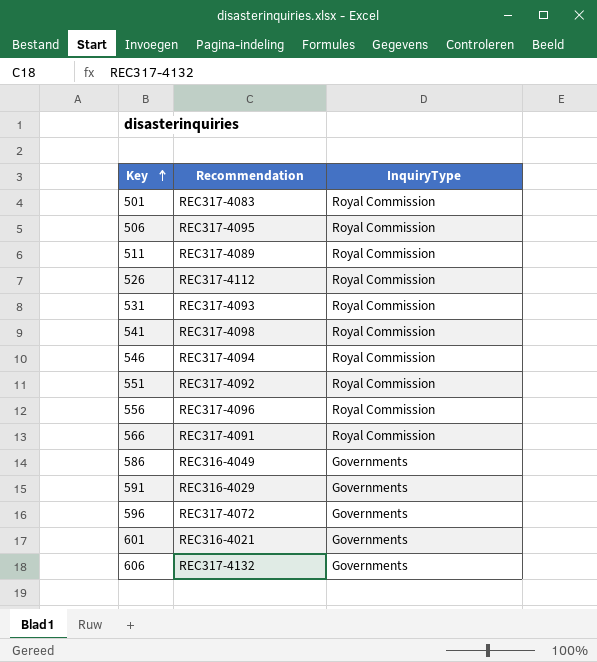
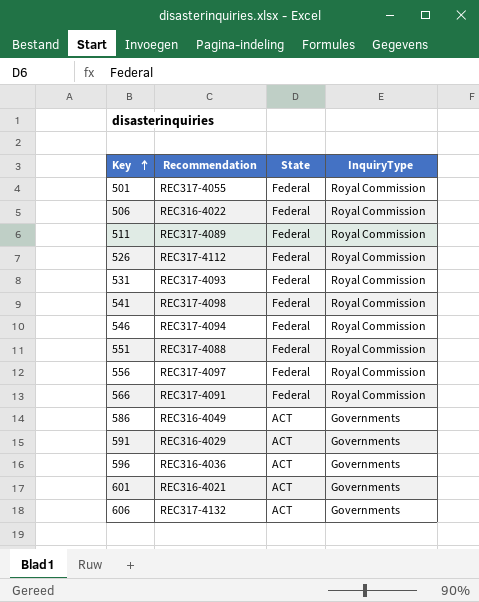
column State | position: none -> 3
501 | Recommendation: REC317-4083 -> REC317-4055
506 | Recommendation: REC317-4095 -> REC316-4022
551 | Recommendation: REC317-4092 -> REC317-4088
556 | Recommendation: REC317-4096 -> REC317-4097
596 | Recommendation: REC317-4072 -> REC316-4036

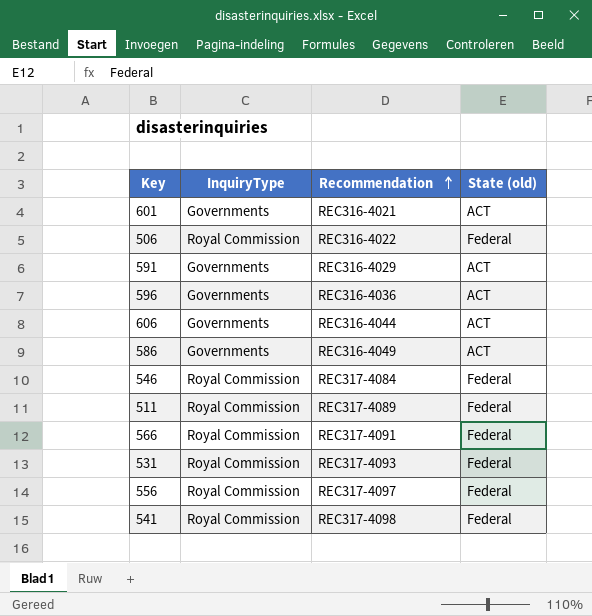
row order: Key ascending -> Recommendation ascending
column InquiryType | position: 4 -> 2
column name: State -> State (old)
row 501: REC317-4055 | Federal | Royal Commission -> none
row 526: REC317-4112 | Federal | Royal Commission -> none
row 551: REC317-4088 | Federal | Royal Commission -> none
606 | Recommendation: REC317-4132 -> REC316-4044
546 | Recommendation: REC317-4094 -> REC317-4084

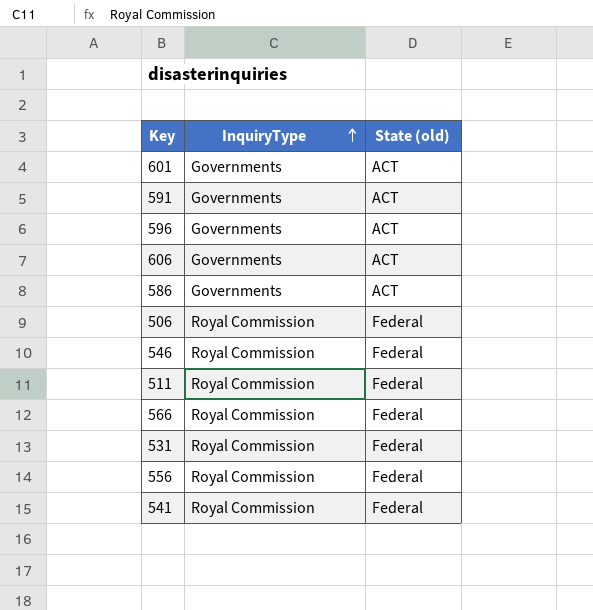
row order: Recommendation ascending -> InquiryType ascending
column Recommendation | position: 3 -> none

